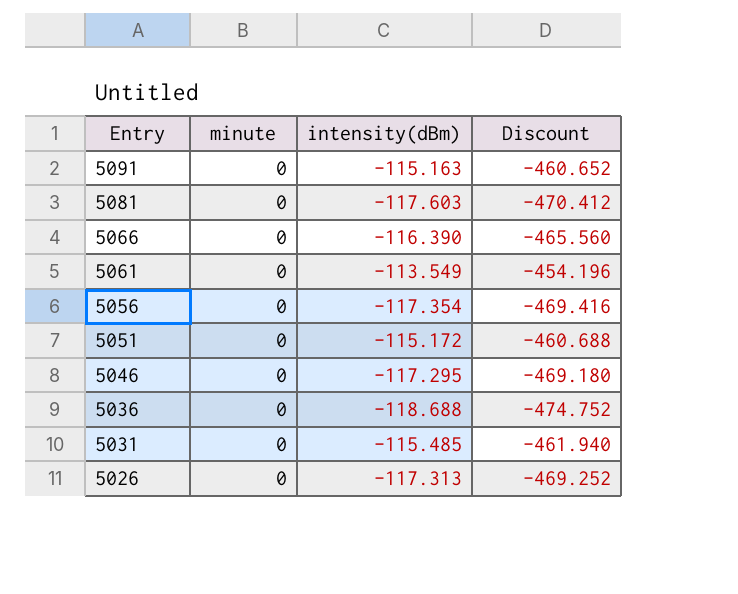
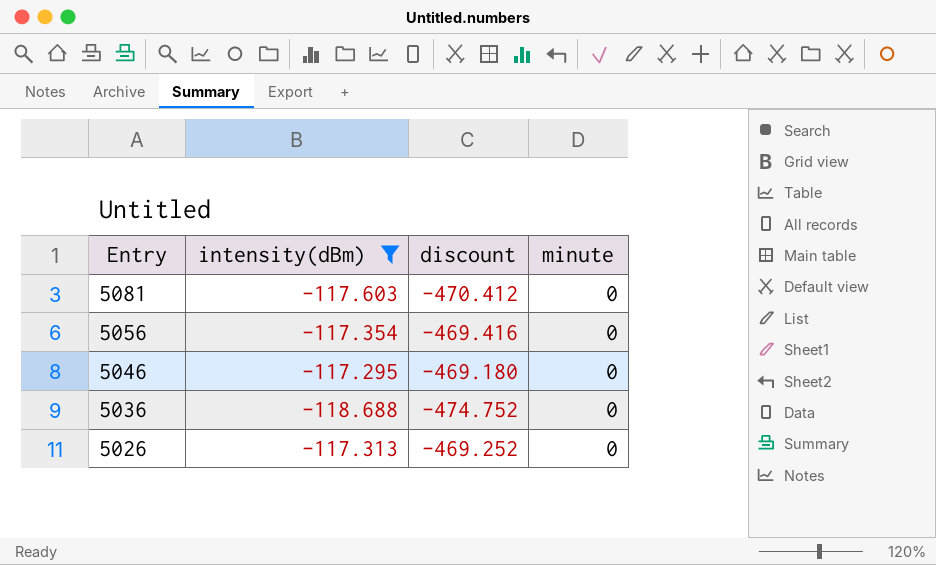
filter: none -> intensity(dBm) <= -117.295
column name: Discount -> discount
column minute | position: 2 -> 4

